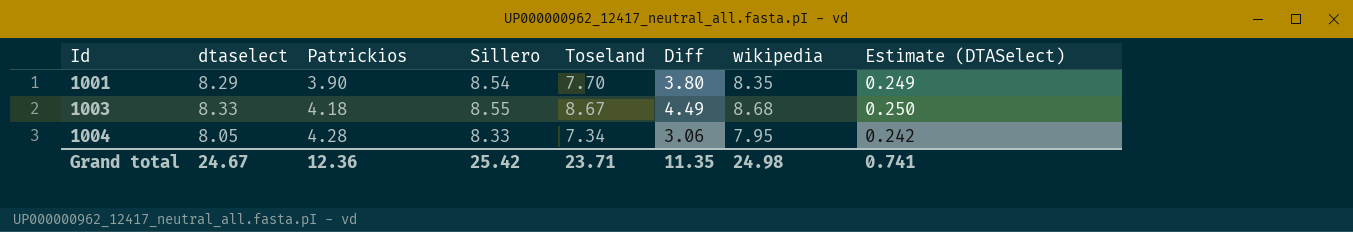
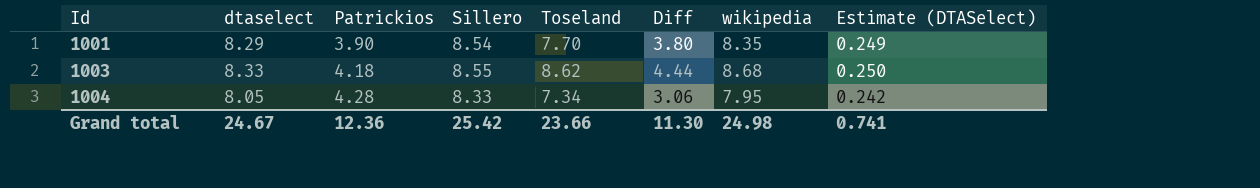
1003 | Toseland: 8.67 -> 8.62
1003 | Diff: 4.49 -> 4.44
Grand total | Toseland: 23.71 -> 23.66
Grand total | Diff: 11.35 -> 11.30

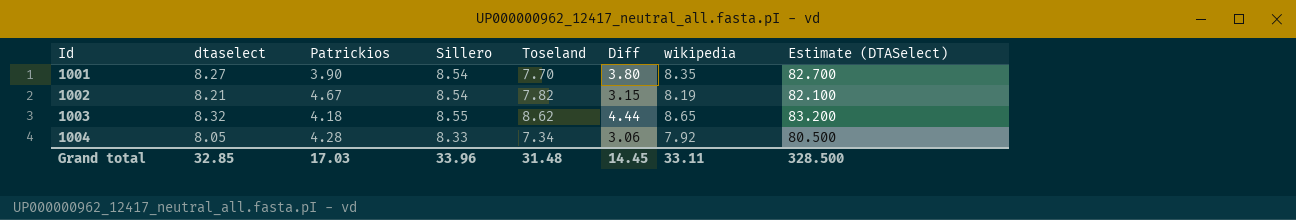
column Estimate (DTASelect) | formula: [dtaselect] * 0.03 -> [dtaselect] * 10
1001 | dtaselect: 8.29 -> 8.27
row 1002: none -> 8.21 | 4.67 | 8.54 | 7.82 | 3.15 | 8.19 | 82.100
1003 | dtaselect: 8.33 -> 8.32
1003 | wikipedia: 8.68 -> 8.65
1004 | wikipedia: 7.95 -> 7.92
Grand total | dtaselect: 24.67 -> 32.85
Grand total | Patrickios: 12.36 -> 17.03
Grand total | Sillero: 25.42 -> 33.96
Grand total | Toseland: 23.66 -> 31.48
Grand total | Diff: 11.30 -> 14.45
Grand total | wikipedia: 24.98 -> 33.11
Grand total | Estimate (DTASelect): 0.741 -> 328.500

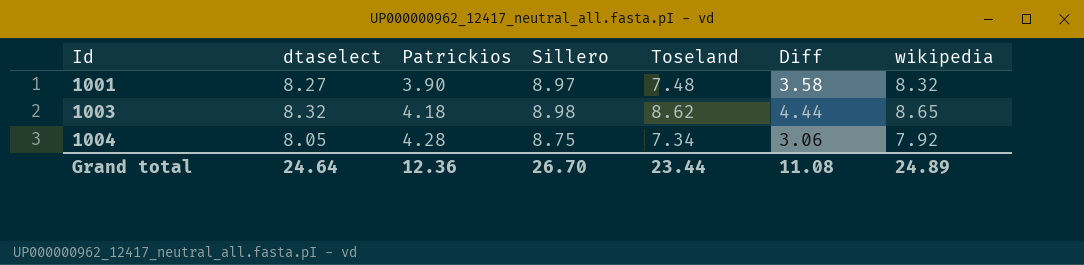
column Estimate (DTASelect) | formula: [dtaselect] * 10 -> none
row 1002: 8.21 | 4.67 | 8.54 | 7.82 | 3.15 | 8.19 | 82.100 -> none
1001 | Sillero: 8.54 -> 8.97
1001 | Toseland: 7.70 -> 7.48
1001 | Diff: 3.80 -> 3.58
1001 | wikipedia: 8.35 -> 8.32
1003 | Sillero: 8.55 -> 8.98
1004 | Sillero: 8.33 -> 8.75
Grand total | dtaselect: 32.85 -> 24.64
Grand total | Patrickios: 17.03 -> 12.36
Grand total | Sillero: 33.96 -> 26.70
Grand total | Toseland: 31.48 -> 23.44
Grand total | Diff: 14.45 -> 11.08
Grand total | wikipedia: 33.11 -> 24.89

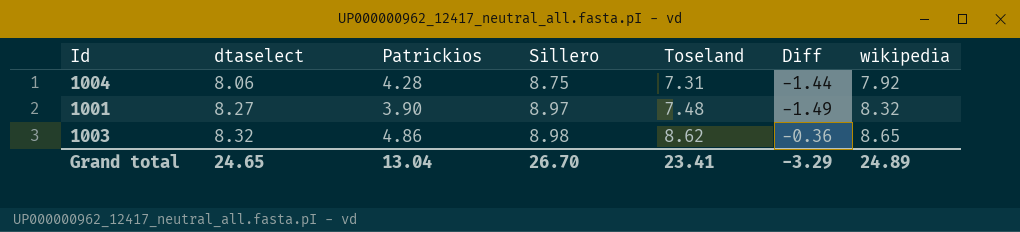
row order: Id ascending -> dtaselect ascending
column Diff | formula: [Toseland] - [Patrickios] -> [Toseland] - [Sillero]
1004 | dtaselect: 8.05 -> 8.06
1004 | Toseland: 7.34 -> 7.31
1003 | Patrickios: 4.18 -> 4.86
Grand total | dtaselect: 24.64 -> 24.65
Grand total | Patrickios: 12.36 -> 13.04
Grand total | Toseland: 23.44 -> 23.41
Grand total | Diff: 11.08 -> -3.29

